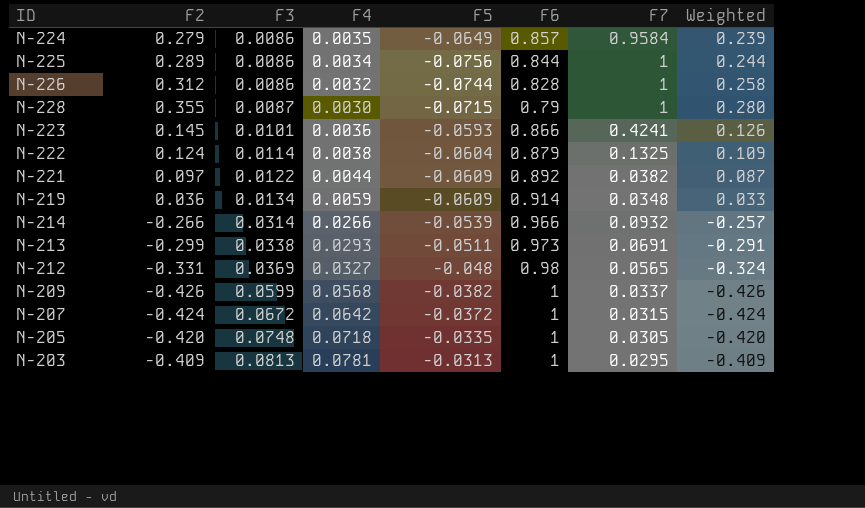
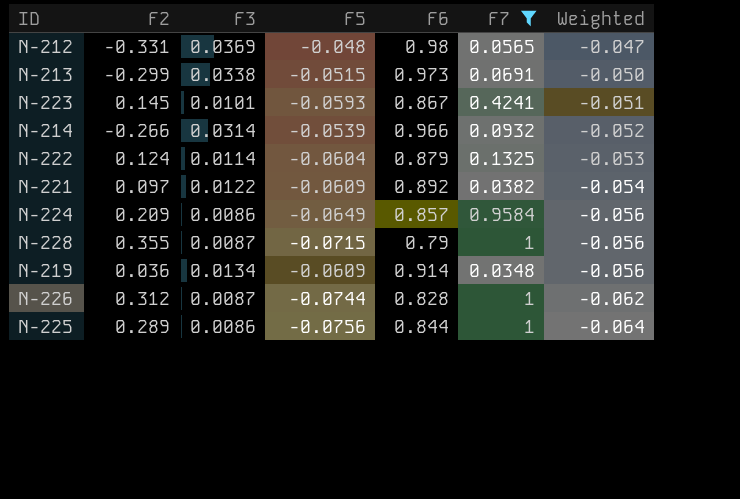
filter: none -> F7 >= 0.0348
row order: F3 ascending -> Weighted descending
column F4 | position: 4 -> none
column Weighted | formula: [F2] * [F6] -> [F5] * [F6]
N-213 | F5: -0.0511 -> -0.0515
N-223 | F6: 0.866 -> 0.867
N-224 | F2: 0.279 -> 0.209
N-226 | F3: 0.0086 -> 0.0087

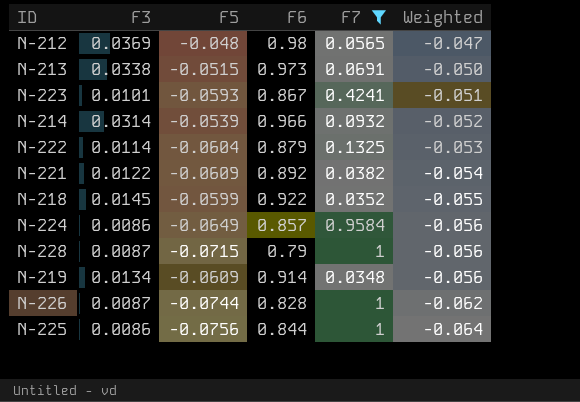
column F2 | position: 2 -> none
row N-218: none -> 0.0145 | -0.0599 | 0.922 | 0.0352 | -0.055

